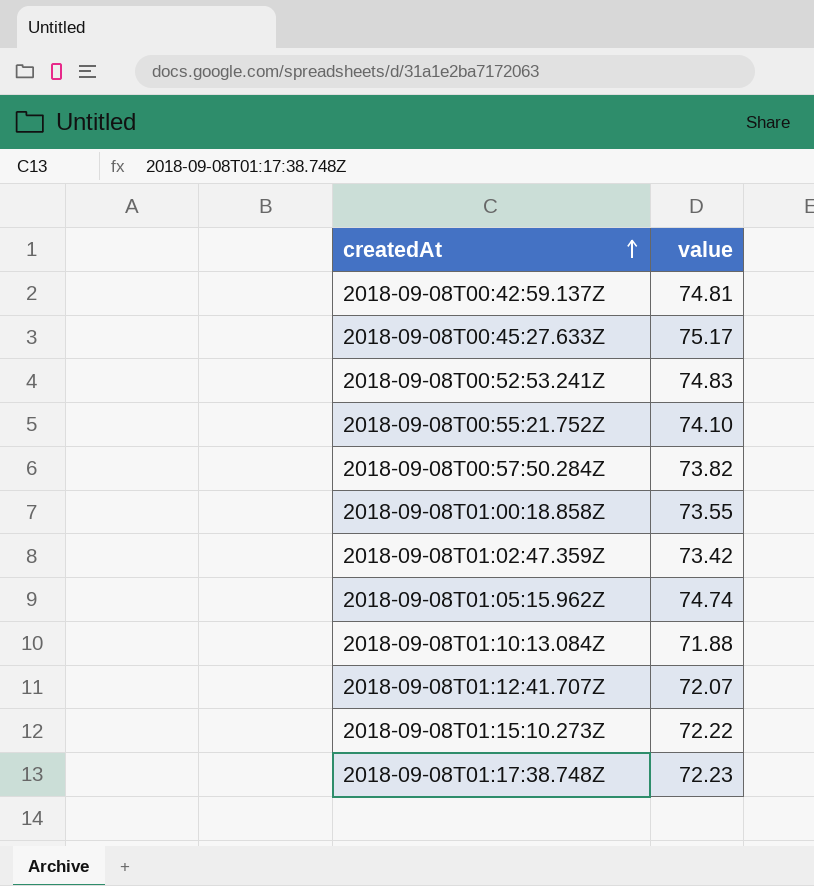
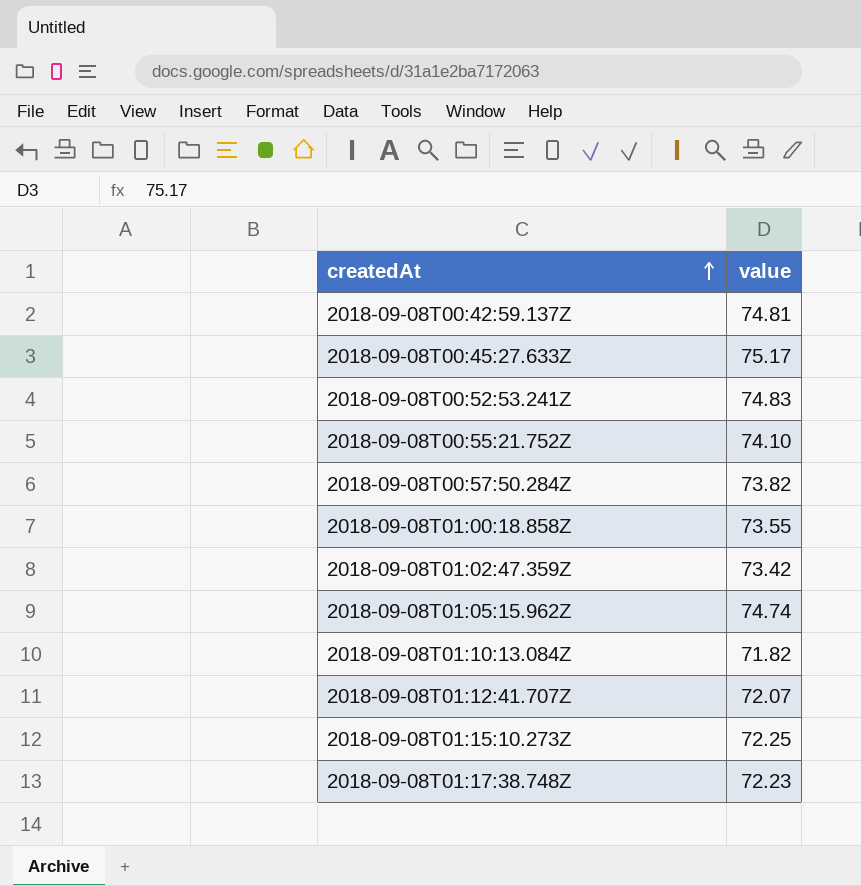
2018-09-08T01:10:13.084Z | value: 71.88 -> 71.82
2018-09-08T01:15:10.273Z | value: 72.22 -> 72.25

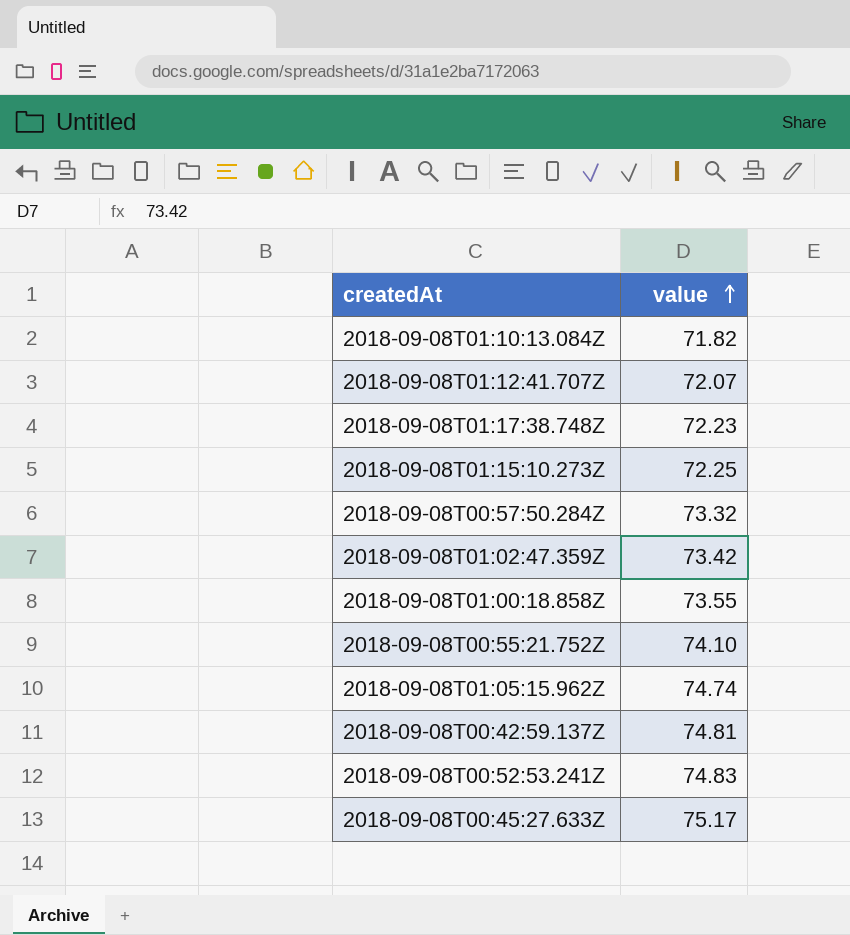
row order: createdAt ascending -> value ascending
2018-09-08T00:57:50.284Z | value: 73.82 -> 73.32

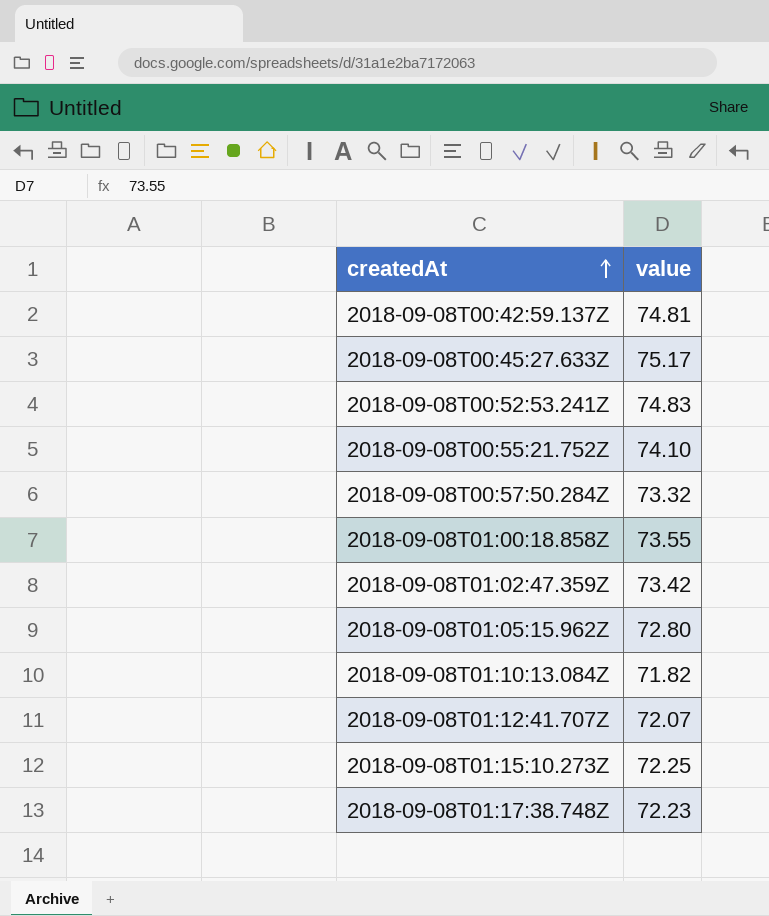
row order: value ascending -> createdAt ascending
2018-09-08T01:05:15.962Z | value: 74.74 -> 72.80

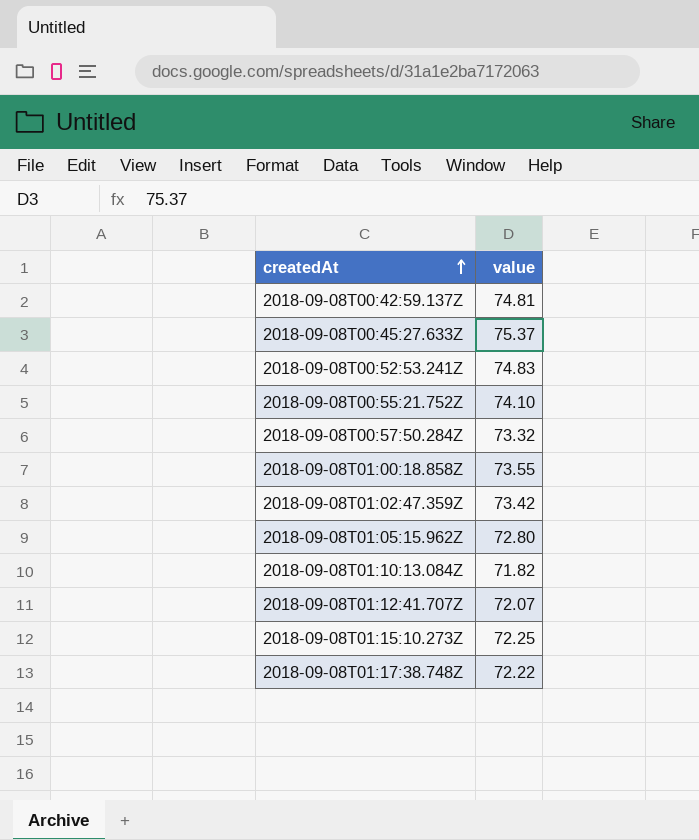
2018-09-08T00:45:27.633Z | value: 75.17 -> 75.37
2018-09-08T01:17:38.748Z | value: 72.23 -> 72.22

